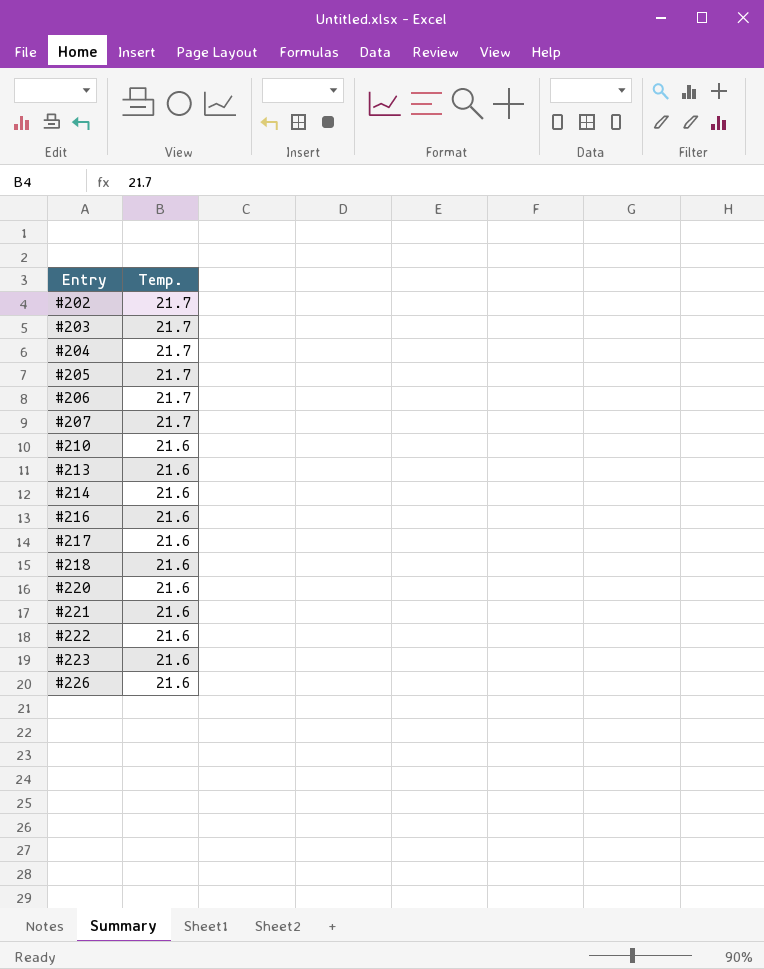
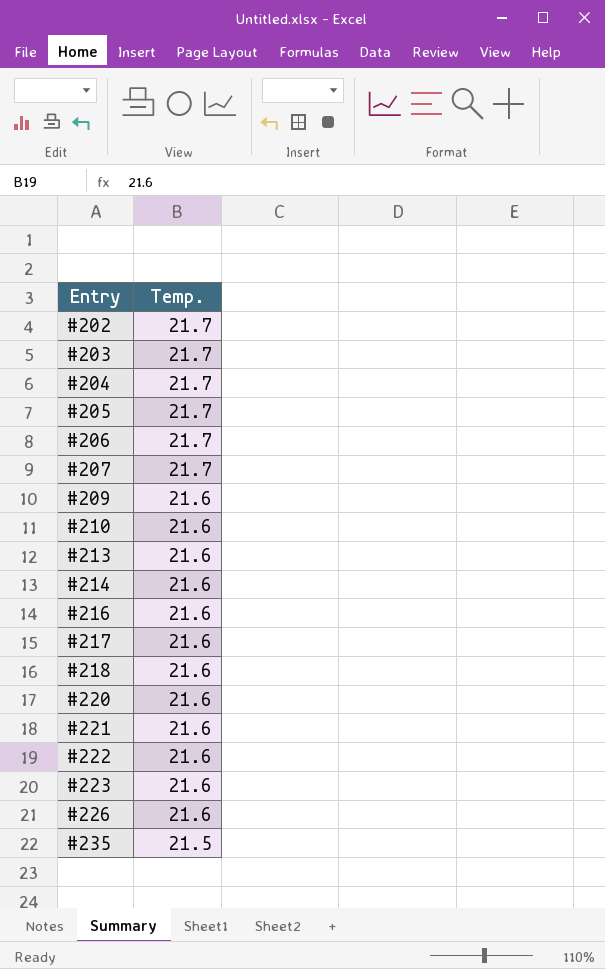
row #209: none -> 21.6
row #235: none -> 21.5

